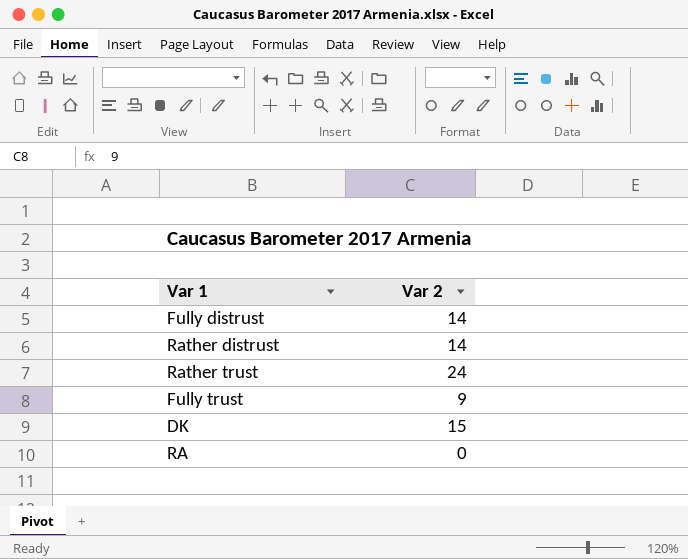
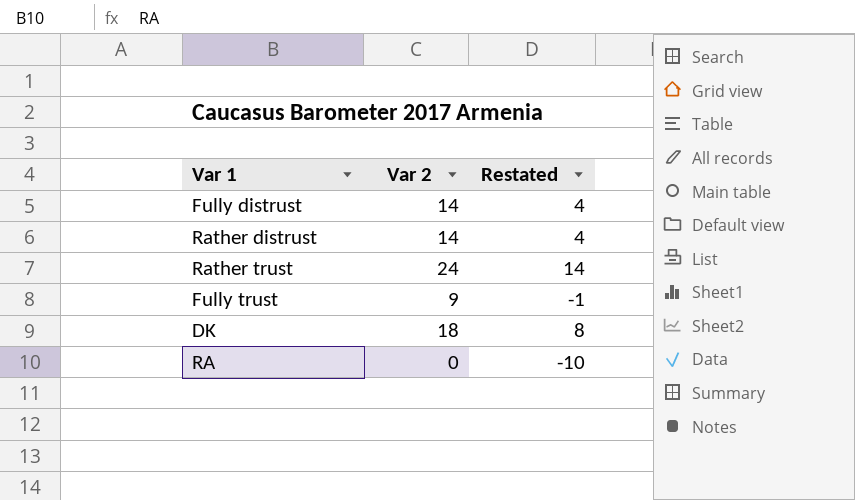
column Restated | formula: none -> [Var 2] - 10
DK | Var 2: 15 -> 18

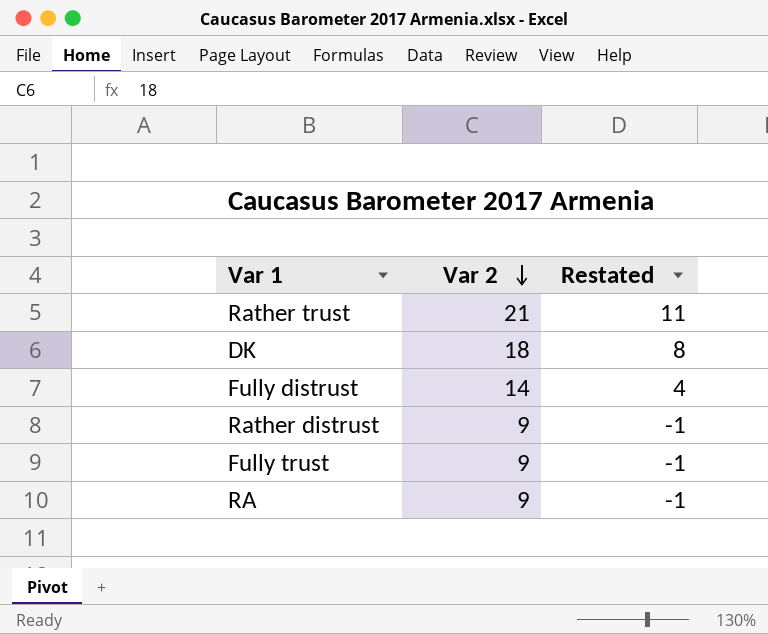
row order: none -> Var 2 descending
Rather trust | Var 2: 24 -> 21
Rather trust | Restated: 14 -> 11
Rather distrust | Var 2: 14 -> 9
Rather distrust | Restated: 4 -> -1
RA | Var 2: 0 -> 9
RA | Restated: -10 -> -1

